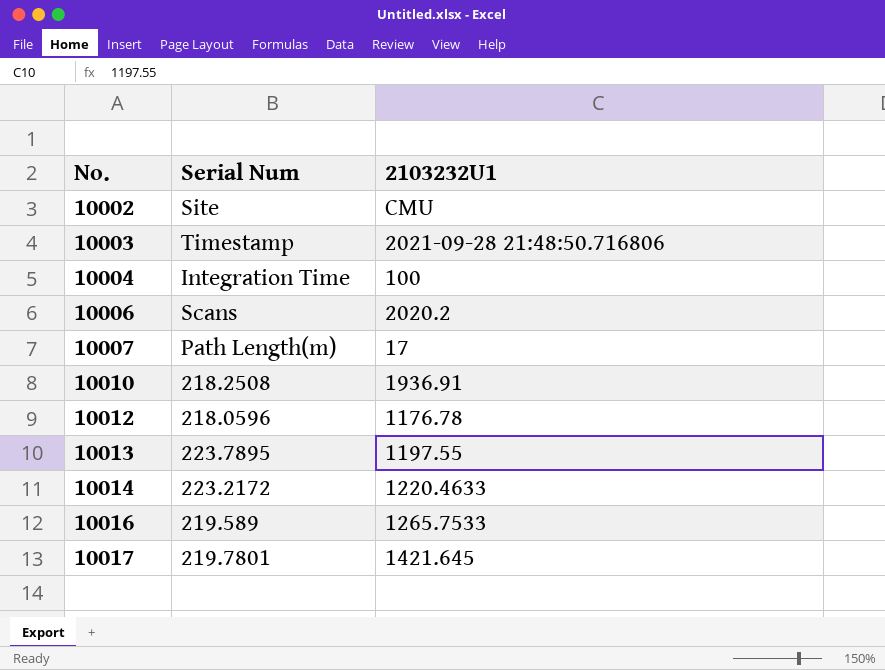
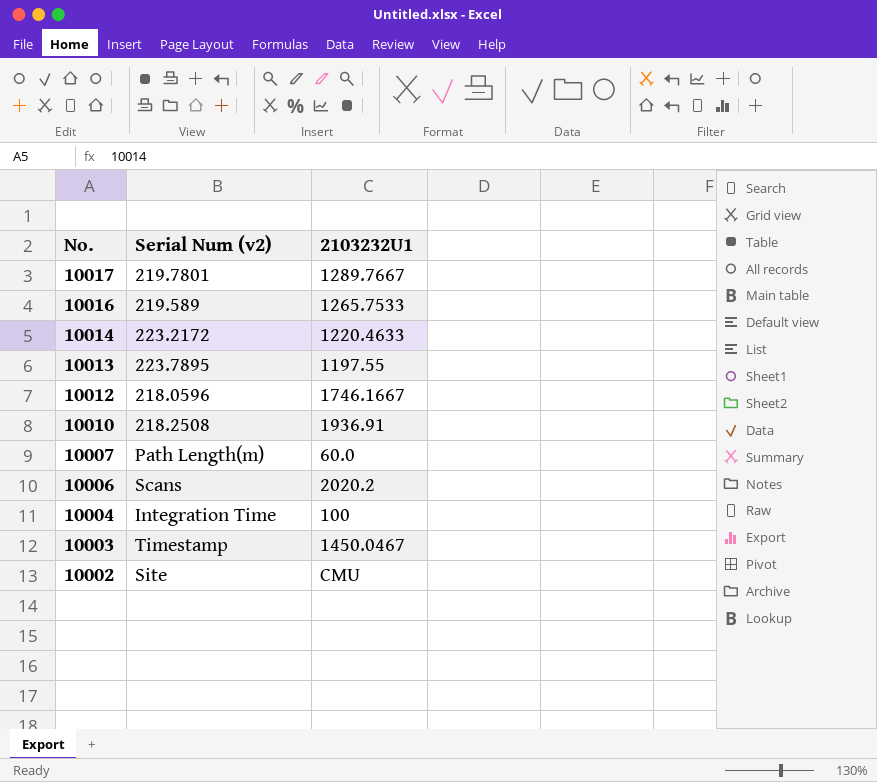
row order: No. ascending -> No. descending
column name: Serial Num -> Serial Num (v2)
10017 | 2103232U1: 1421.645 -> 1289.7667
10012 | 2103232U1: 1176.78 -> 1746.1667
10007 | 2103232U1: 17 -> 60.0
10003 | 2103232U1: 2021-09-28 21:48:50.716806 -> 1450.0467

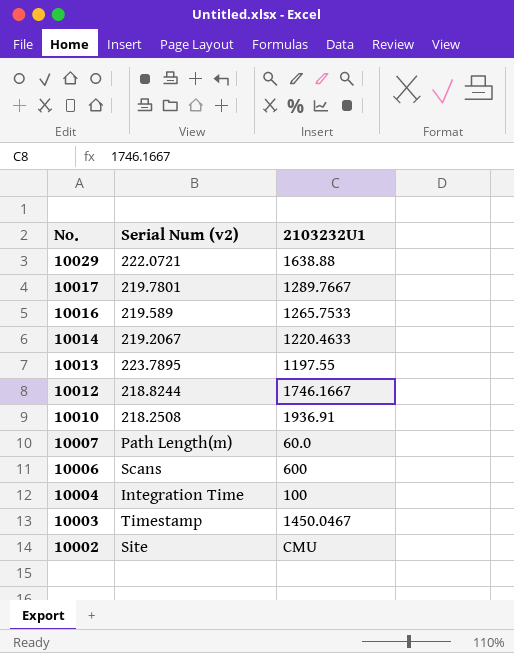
row 10029: none -> 222.0721 | 1638.88
10014 | Serial Num (v2): 223.2172 -> 219.2067
10012 | Serial Num (v2): 218.0596 -> 218.8244
10006 | 2103232U1: 2020.2 -> 600

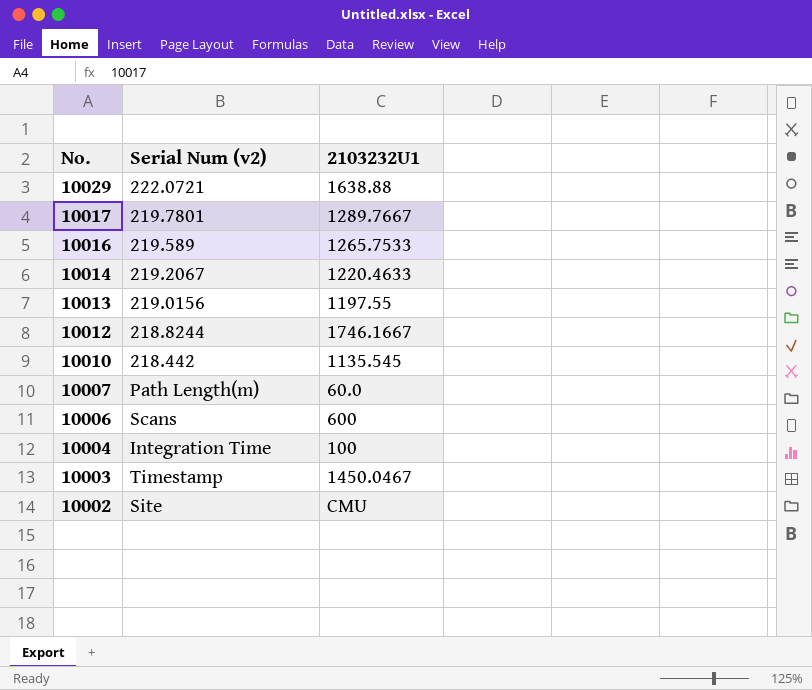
10013 | Serial Num (v2): 223.7895 -> 219.0156
10010 | Serial Num (v2): 218.2508 -> 218.442
10010 | 2103232U1: 1936.91 -> 1135.545

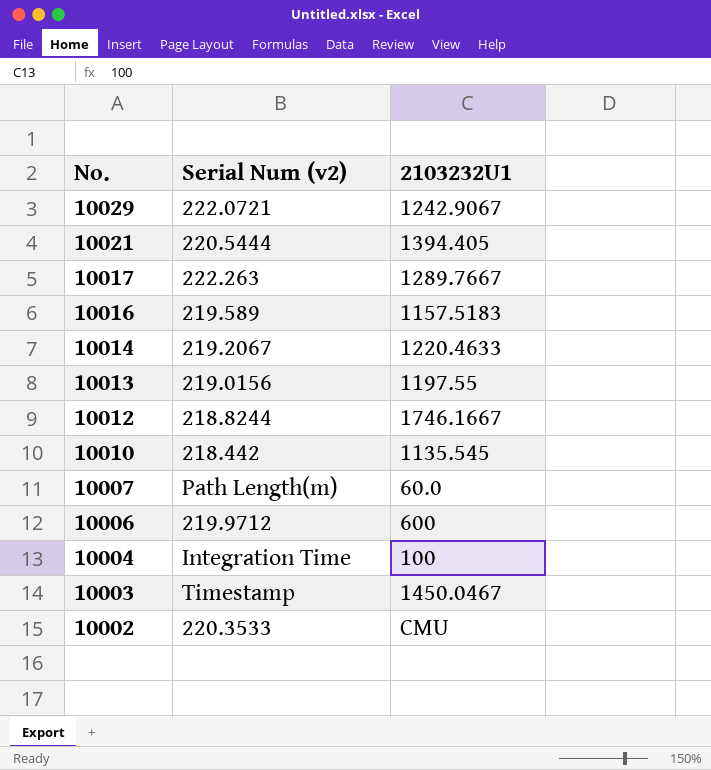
10029 | 2103232U1: 1638.88 -> 1242.9067
row 10021: none -> 220.5444 | 1394.405
10017 | Serial Num (v2): 219.7801 -> 222.263
10016 | 2103232U1: 1265.7533 -> 1157.5183
10006 | Serial Num (v2): Scans -> 219.9712
10002 | Serial Num (v2): Site -> 220.3533

